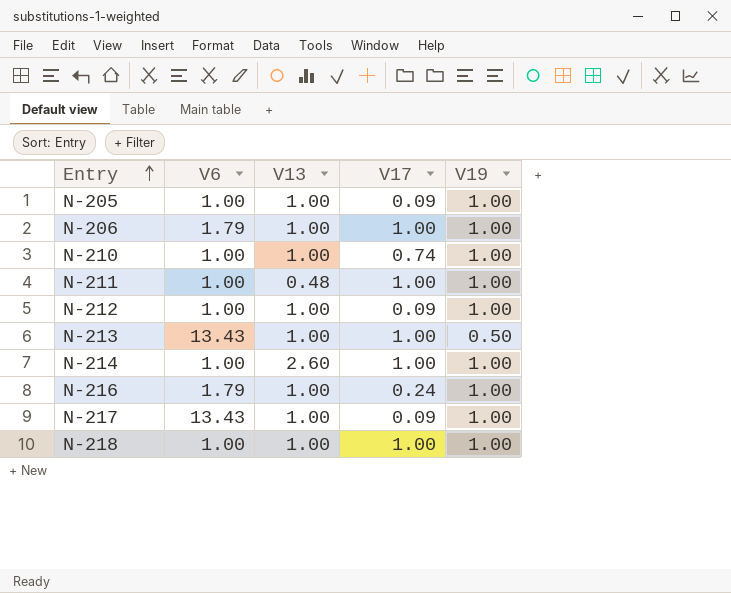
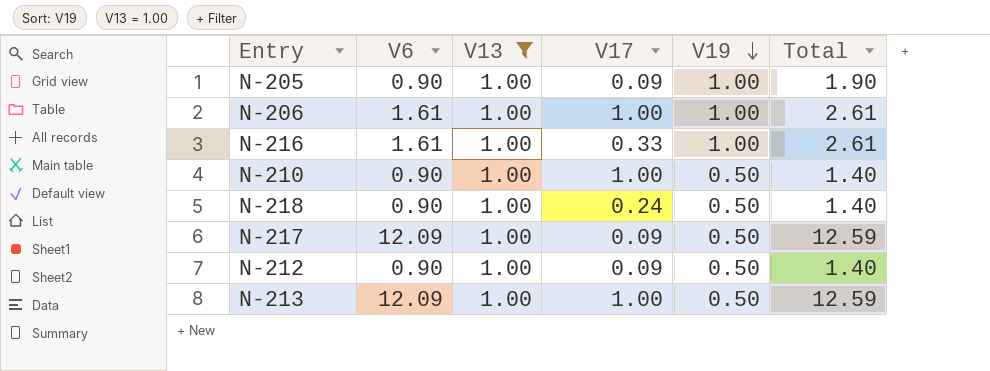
filter: none -> V13 = 1.00
row order: Entry ascending -> V19 descending
column Total | formula: none -> [V6] + [V19]
N-205 | V6: 1.00 -> 0.90
N-206 | V6: 1.79 -> 1.61
N-216 | V6: 1.79 -> 1.61
N-216 | V17: 0.24 -> 0.33
N-210 | V6: 1.00 -> 0.90
N-210 | V17: 0.74 -> 1.00
N-210 | V19: 1.00 -> 0.50
N-218 | V6: 1.00 -> 0.90
N-218 | V17: 1.00 -> 0.24
N-218 | V19: 1.00 -> 0.50
N-217 | V6: 13.43 -> 12.09
N-217 | V19: 1.00 -> 0.50
N-212 | V6: 1.00 -> 0.90
N-212 | V19: 1.00 -> 0.50
N-213 | V6: 13.43 -> 12.09

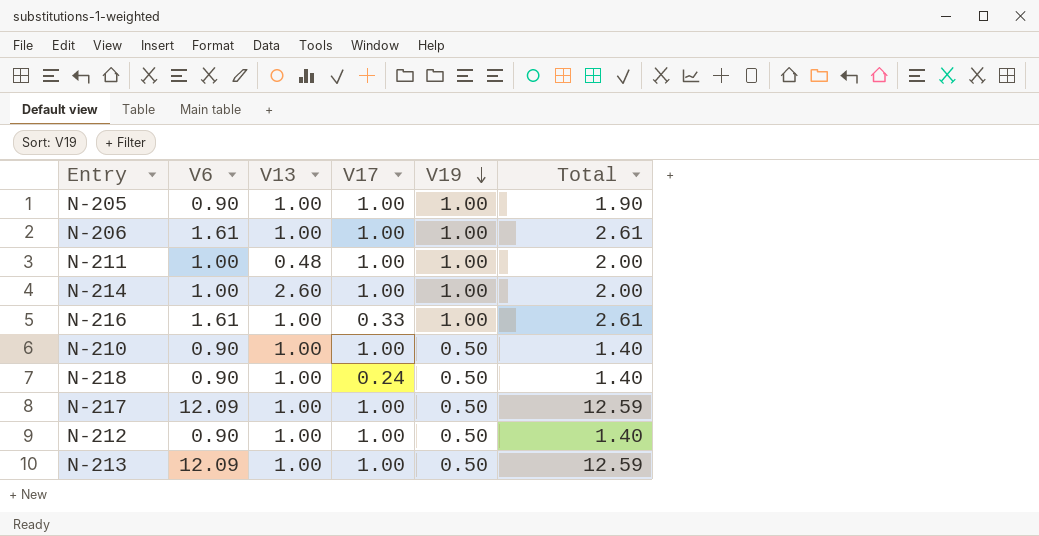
filter: V13 = 1.00 -> none
N-205 | V17: 0.09 -> 1.00
N-217 | V17: 0.09 -> 1.00
N-212 | V17: 0.09 -> 1.00

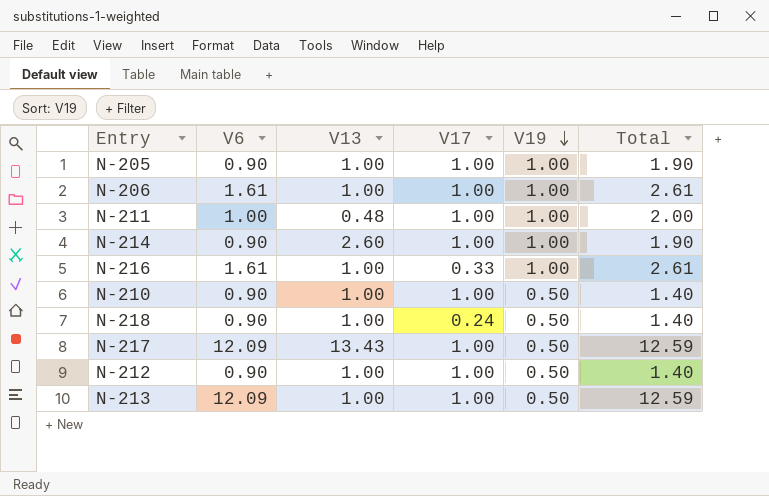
N-214 | V6: 1.00 -> 0.90
N-214 | Total: 2.00 -> 1.90
N-217 | V13: 1.00 -> 13.43

